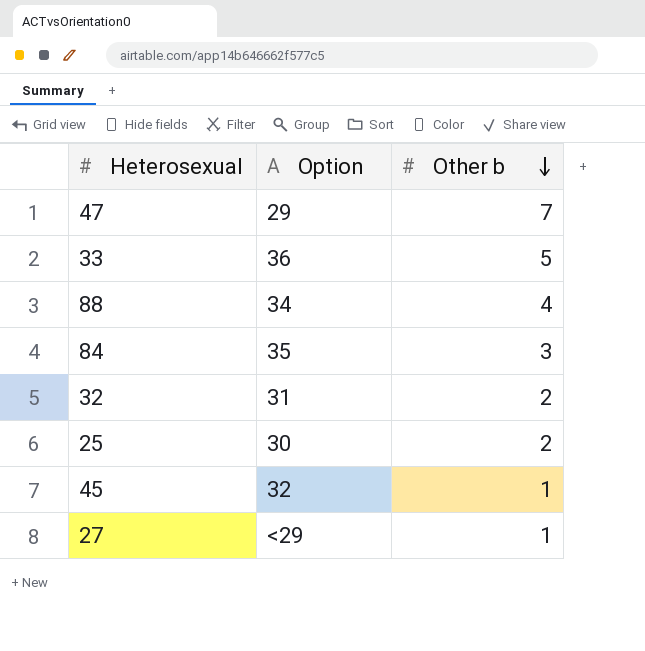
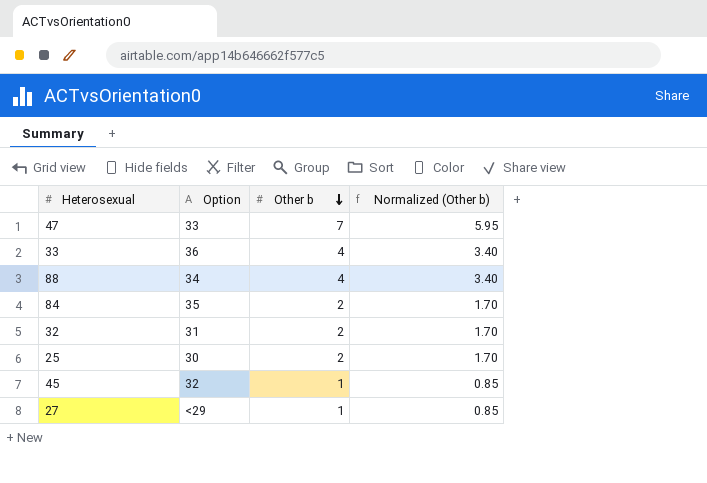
column Normalized (Other b) | formula: none -> [Other b] * 0.85
47 | Option: 29 -> 33
33 | Other b: 5 -> 4
84 | Other b: 3 -> 2

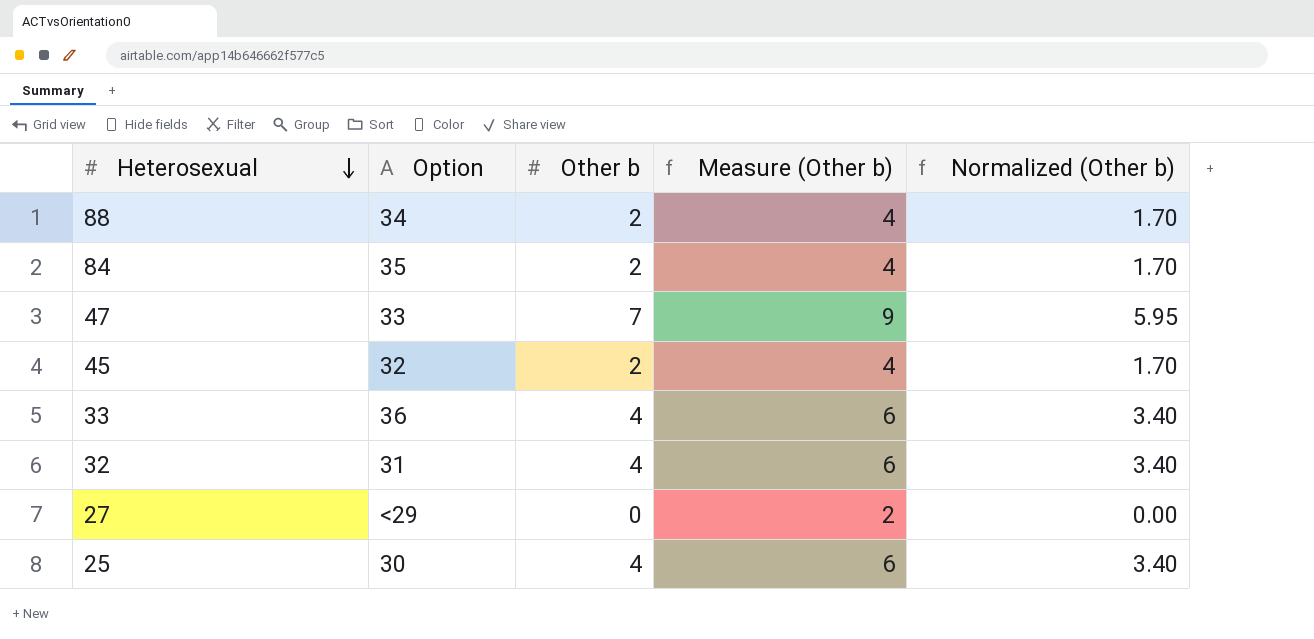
row order: Other b descending -> Heterosexual descending
column Measure (Other b) | formula: none -> [Other b] + 2
88 | Other b: 4 -> 2
88 | Normalized (Other b): 3.40 -> 1.70
45 | Other b: 1 -> 2
45 | Normalized (Other b): 0.85 -> 1.70
32 | Other b: 2 -> 4
32 | Normalized (Other b): 1.70 -> 3.40
27 | Other b: 1 -> 0
27 | Normalized (Other b): 0.85 -> 0.00
25 | Other b: 2 -> 4
25 | Normalized (Other b): 1.70 -> 3.40

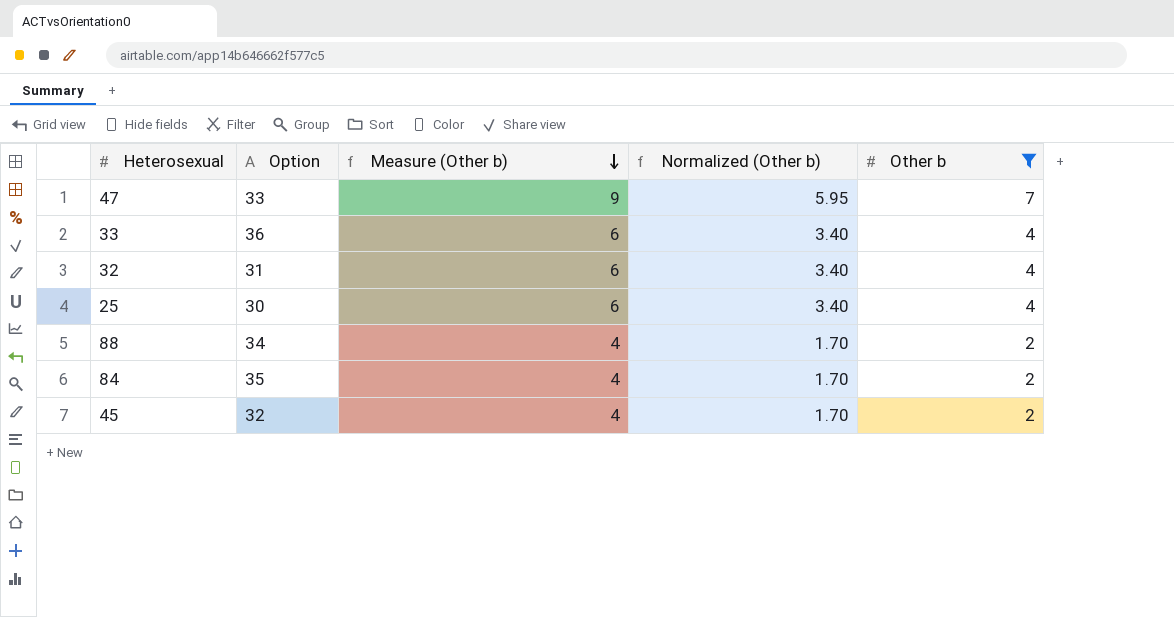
filter: none -> Other b != 0
row order: Heterosexual descending -> Measure (Other b) descending
column Other b | position: 3 -> 5

